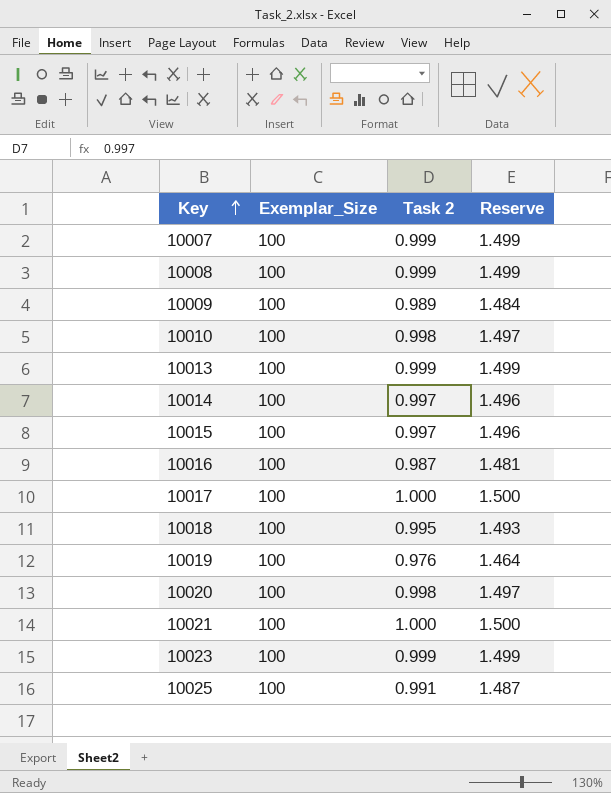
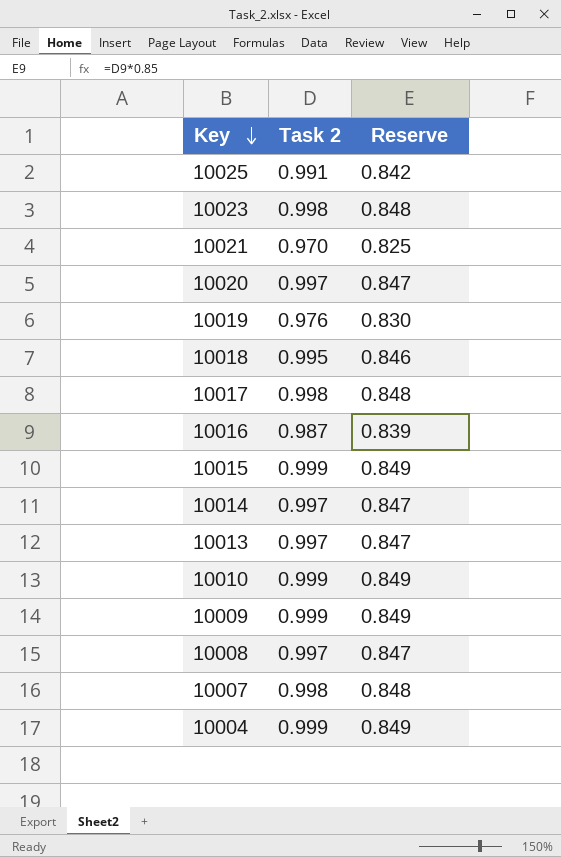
row order: Key ascending -> Key descending
column Exemplar_Size | position: 2 -> none
column Reserve | formula: [Task 2] * 1.5 -> [Task 2] * 0.85
10023 | Task 2: 0.999 -> 0.998
10021 | Task 2: 1.000 -> 0.970
10020 | Task 2: 0.998 -> 0.997
10017 | Task 2: 1.000 -> 0.998
10015 | Task 2: 0.997 -> 0.999
10013 | Task 2: 0.999 -> 0.997
10010 | Task 2: 0.998 -> 0.999
10009 | Task 2: 0.989 -> 0.999
10008 | Task 2: 0.999 -> 0.997
10007 | Task 2: 0.999 -> 0.998
row 10004: none -> 0.999 | 0.849

